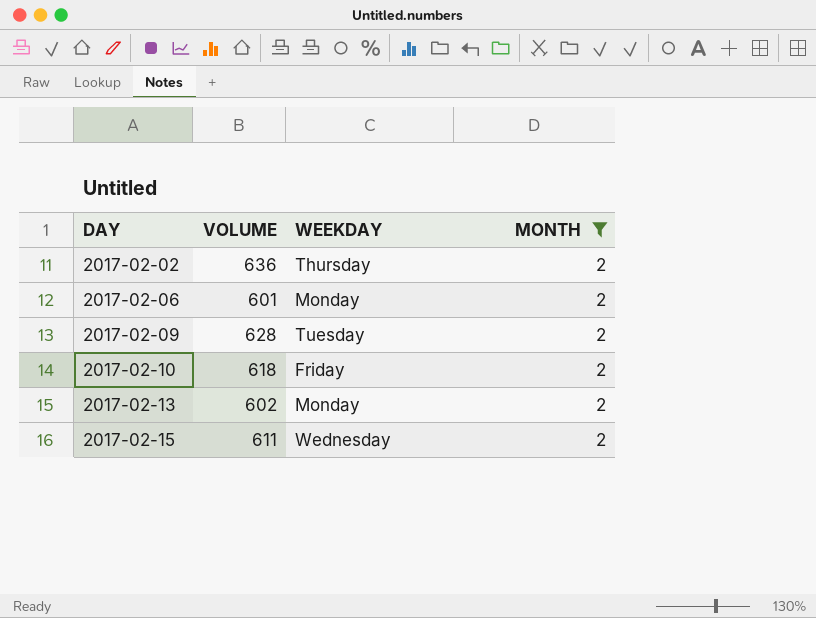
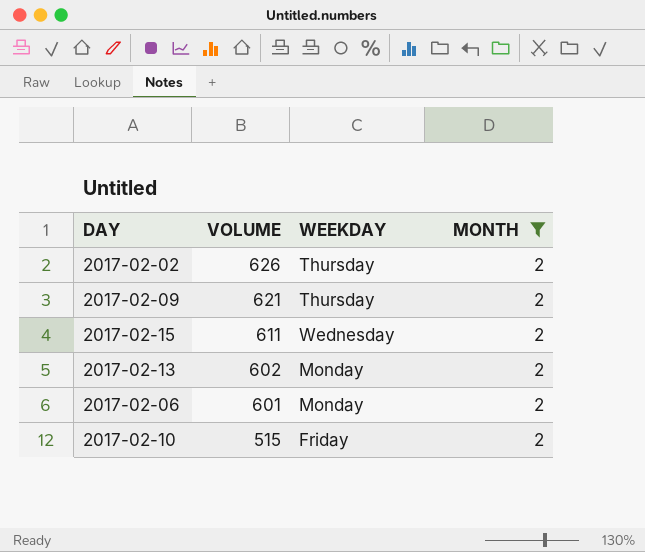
row order: DAY ascending -> VOLUME descending
2017-02-02 | VOLUME: 636 -> 626
2017-02-09 | VOLUME: 628 -> 621
2017-02-09 | WEEKDAY: Tuesday -> Thursday
2017-02-10 | VOLUME: 618 -> 515

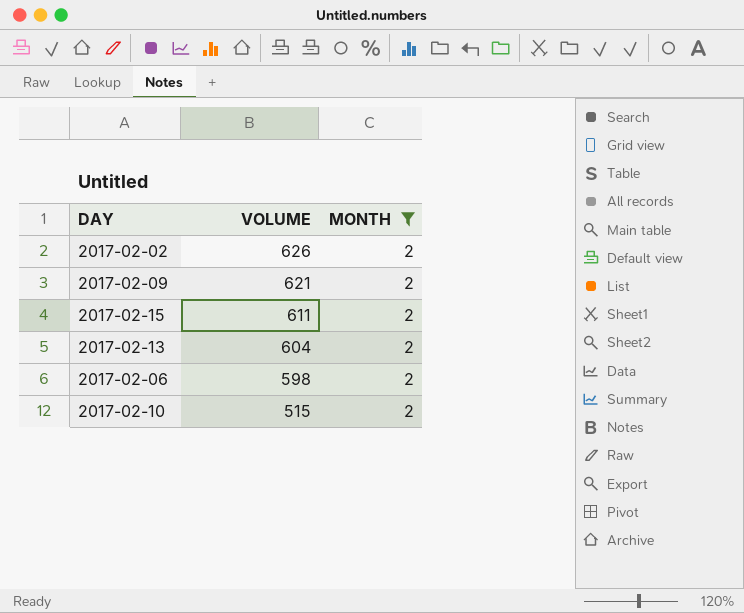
column WEEKDAY | position: 3 -> none
2017-02-13 | VOLUME: 602 -> 604
2017-02-06 | VOLUME: 601 -> 598

